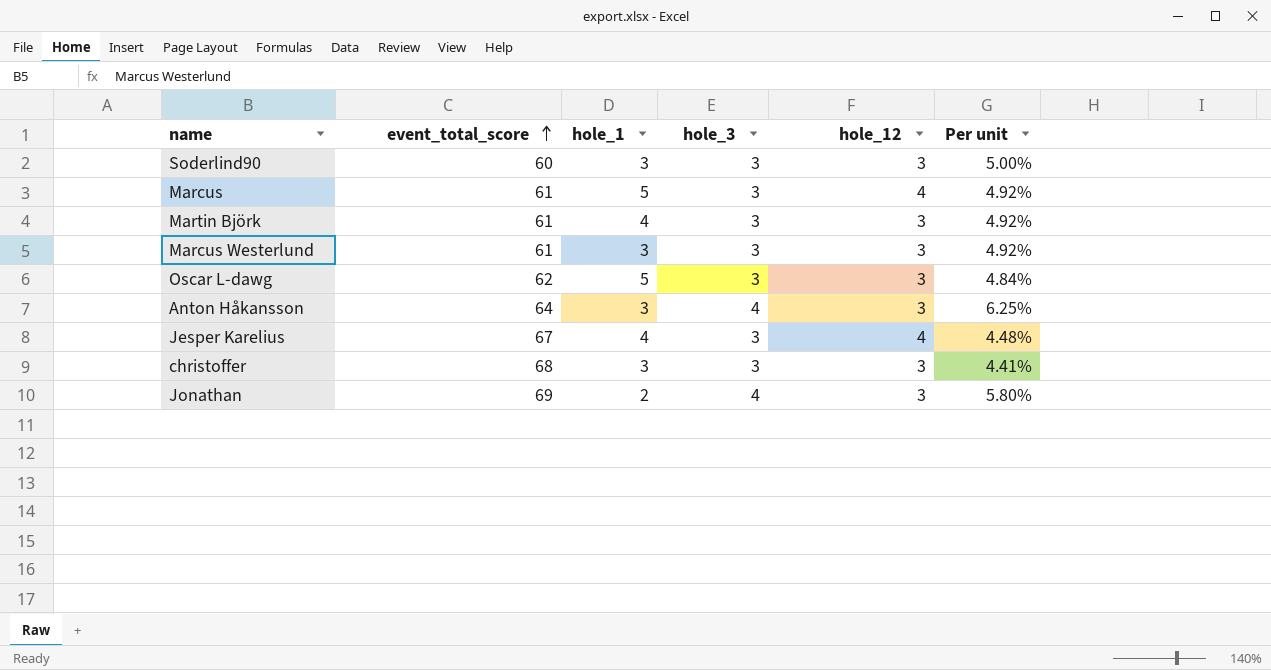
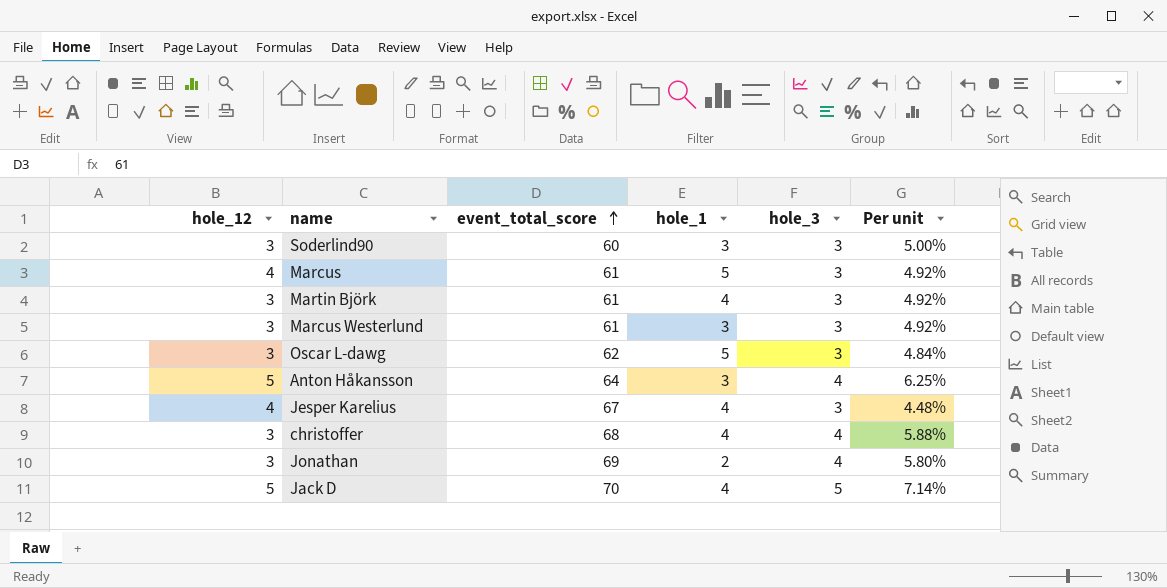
column hole_12 | position: 5 -> 1
Anton Håkansson | hole_12: 3 -> 5
christoffer | hole_1: 3 -> 4
christoffer | hole_3: 3 -> 4
christoffer | Per unit: 4.41% -> 5.88%
row Jack D: none -> 5 | 70 | 4 | 5 | 7.14%

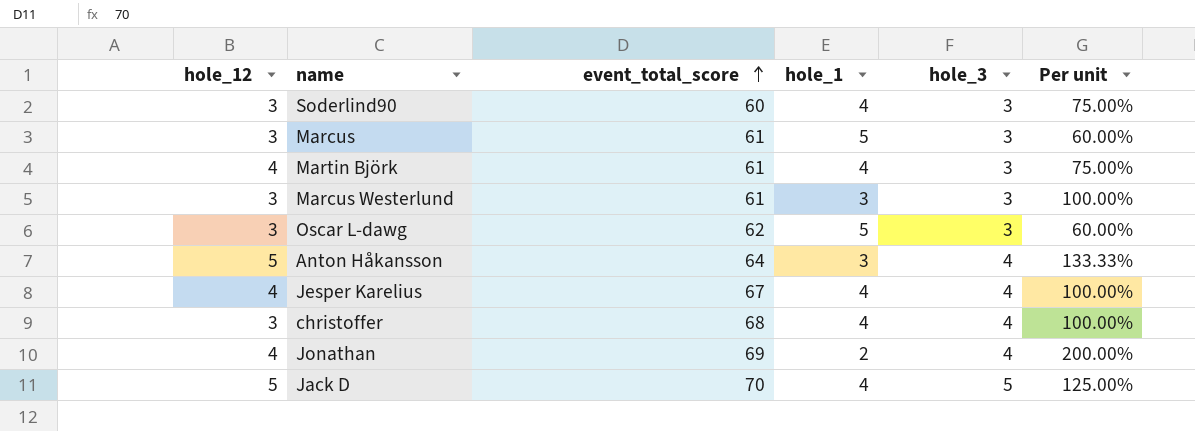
column Per unit | formula: [hole_3] / [event_total_score] -> [hole_3] / [hole_1]
Soderlind90 | hole_1: 3 -> 4
Marcus | hole_12: 4 -> 3
Martin Björk | hole_12: 3 -> 4
Jesper Karelius | hole_3: 3 -> 4
Jonathan | hole_12: 3 -> 4

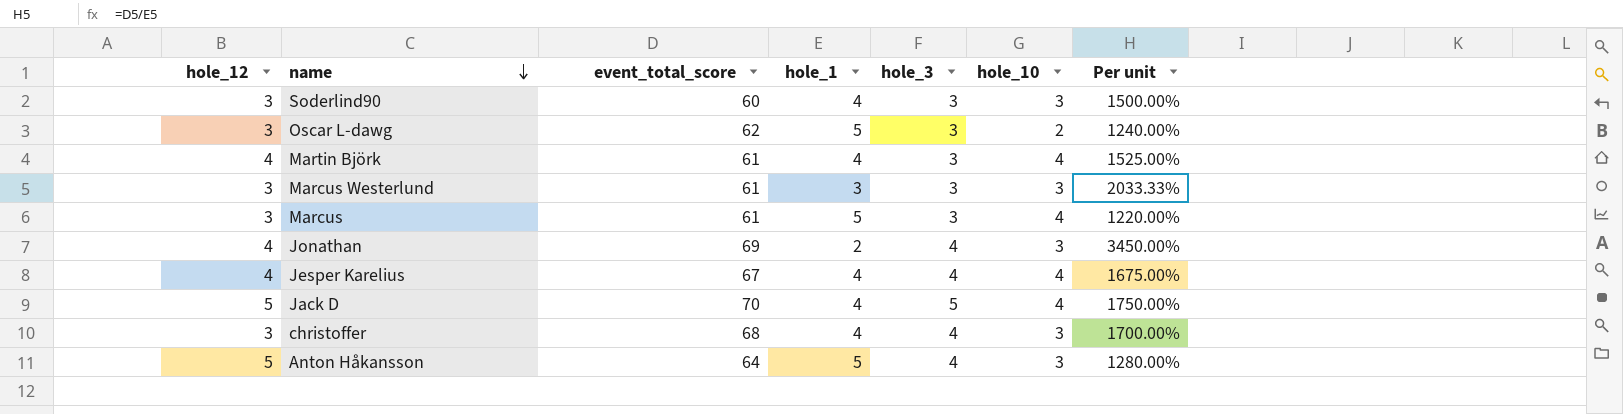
row order: event_total_score ascending -> name descending
column hole_10 | position: none -> 6
column Per unit | formula: [hole_3] / [hole_1] -> [event_total_score] / [hole_1]
Anton Håkansson | hole_1: 3 -> 5

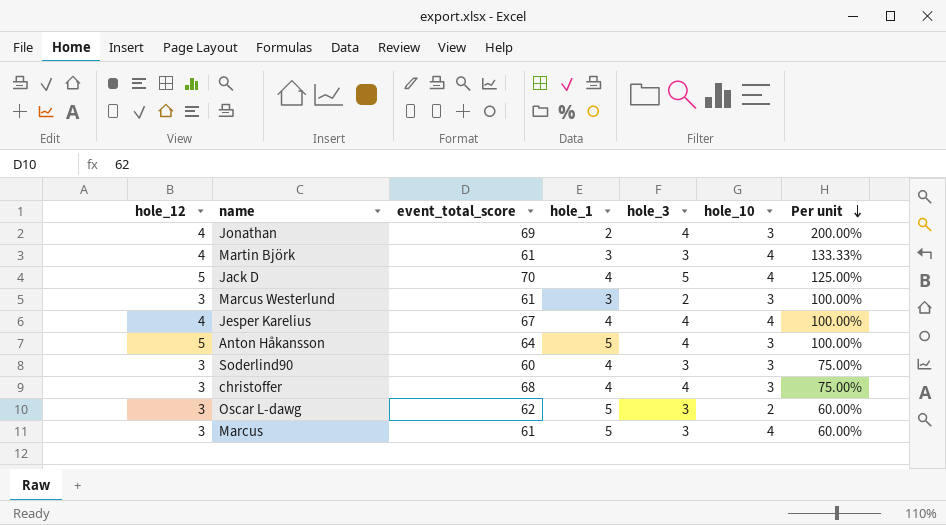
row order: name descending -> Per unit descending
column Per unit | formula: [event_total_score] / [hole_1] -> [hole_12] / [hole_1]
Martin Björk | hole_1: 4 -> 3
Marcus Westerlund | hole_3: 3 -> 2

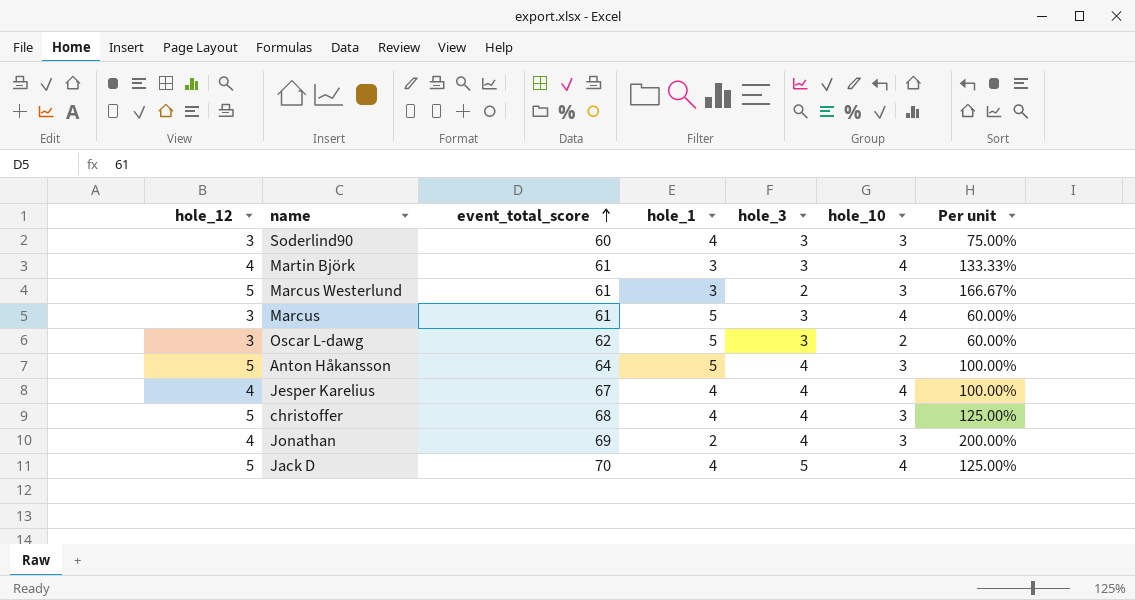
row order: Per unit descending -> event_total_score ascending
Marcus Westerlund | hole_12: 3 -> 5
Marcus Westerlund | Per unit: 100.00% -> 166.67%
christoffer | hole_12: 3 -> 5
christoffer | Per unit: 75.00% -> 125.00%

